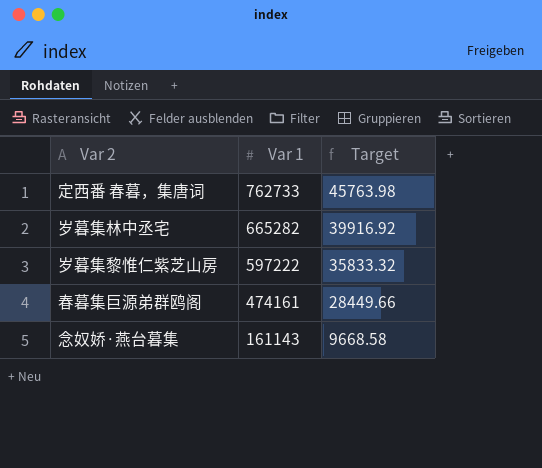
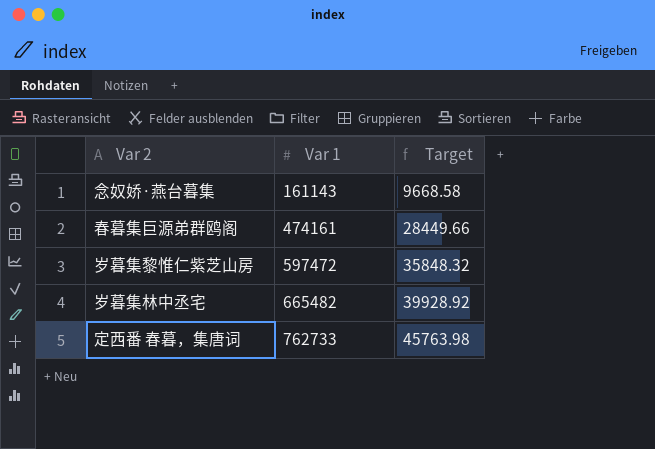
row order: Var 1 descending -> Var 1 ascending
岁暮集黎惟仁紫芝山房 | Var 1: 597222 -> 597472
岁暮集黎惟仁紫芝山房 | Target: 35833.32 -> 35848.32
岁暮集林中丞宅 | Var 1: 665282 -> 665482
岁暮集林中丞宅 | Target: 39916.92 -> 39928.92

